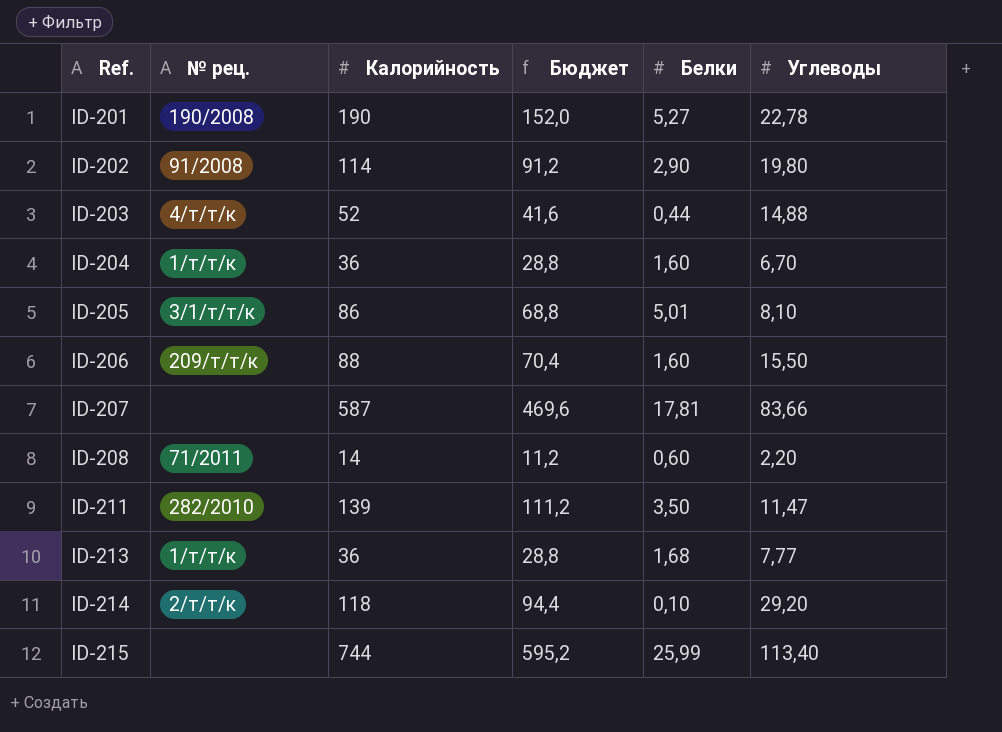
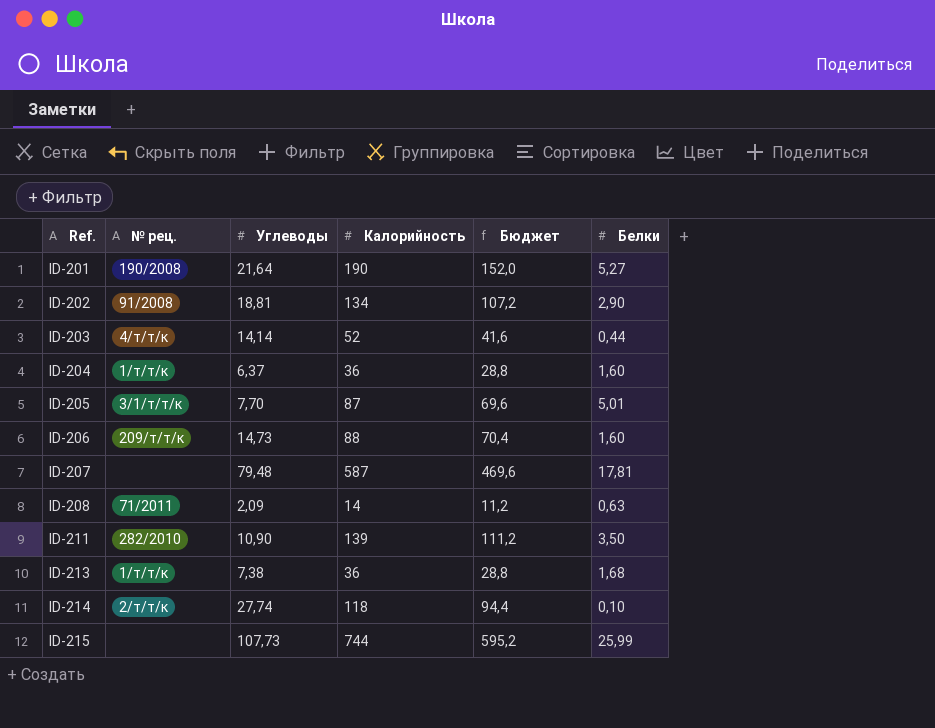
column Углеводы | position: 6 -> 3
ID-201 | Углеводы: 22,78 -> 21,64
ID-202 | Углеводы: 19,80 -> 18,81
ID-202 | Калорийность: 114 -> 134
ID-202 | Бюджет: 91,2 -> 107,2
ID-203 | Углеводы: 14,88 -> 14,14
ID-204 | Углеводы: 6,70 -> 6,37
ID-205 | Углеводы: 8,10 -> 7,70
ID-205 | Калорийность: 86 -> 87
ID-205 | Бюджет: 68,8 -> 69,6
ID-206 | Углеводы: 15,50 -> 14,73
ID-207 | Углеводы: 83,66 -> 79,48
ID-208 | Углеводы: 2,20 -> 2,09
ID-208 | Белки: 0,60 -> 0,63
ID-211 | Углеводы: 11,47 -> 10,90
ID-213 | Углеводы: 7,77 -> 7,38
ID-214 | Углеводы: 29,20 -> 27,74
ID-215 | Углеводы: 113,40 -> 107,73

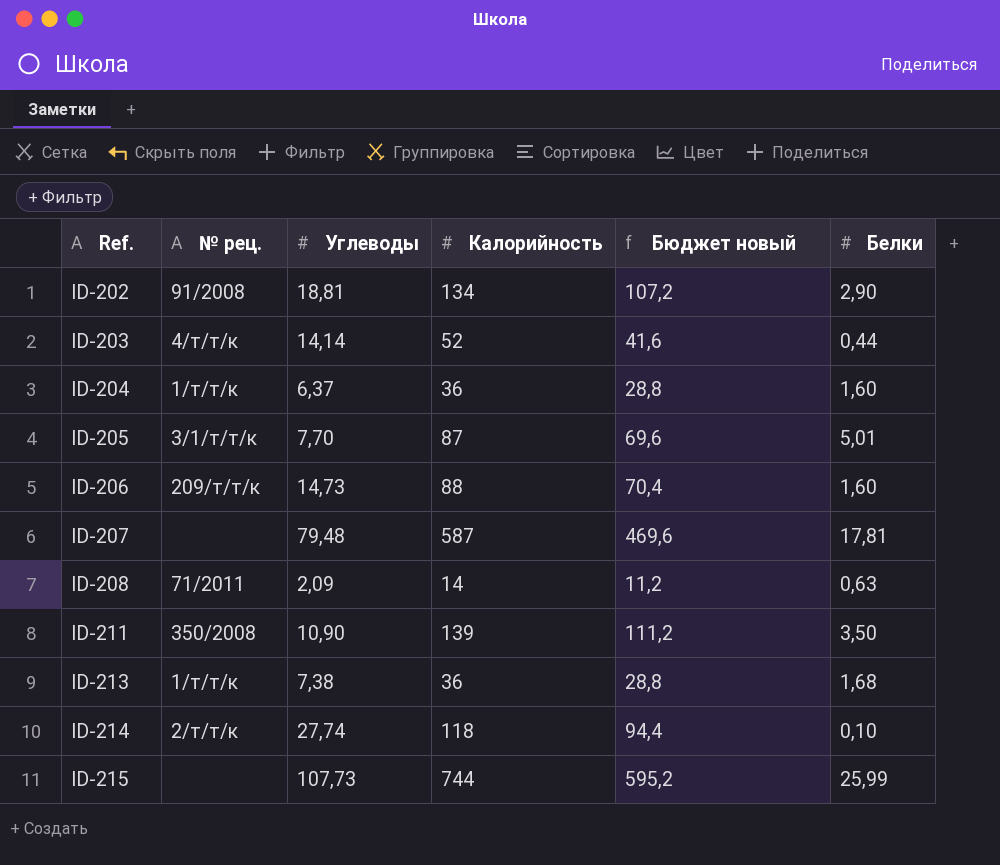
column name: Бюджет -> Бюджет новый
row ID-201: 190/2008 | 21,64 | 190 | 152,0 | 5,27 -> none
ID-211 | № рец.: 282/2010 -> 350/2008

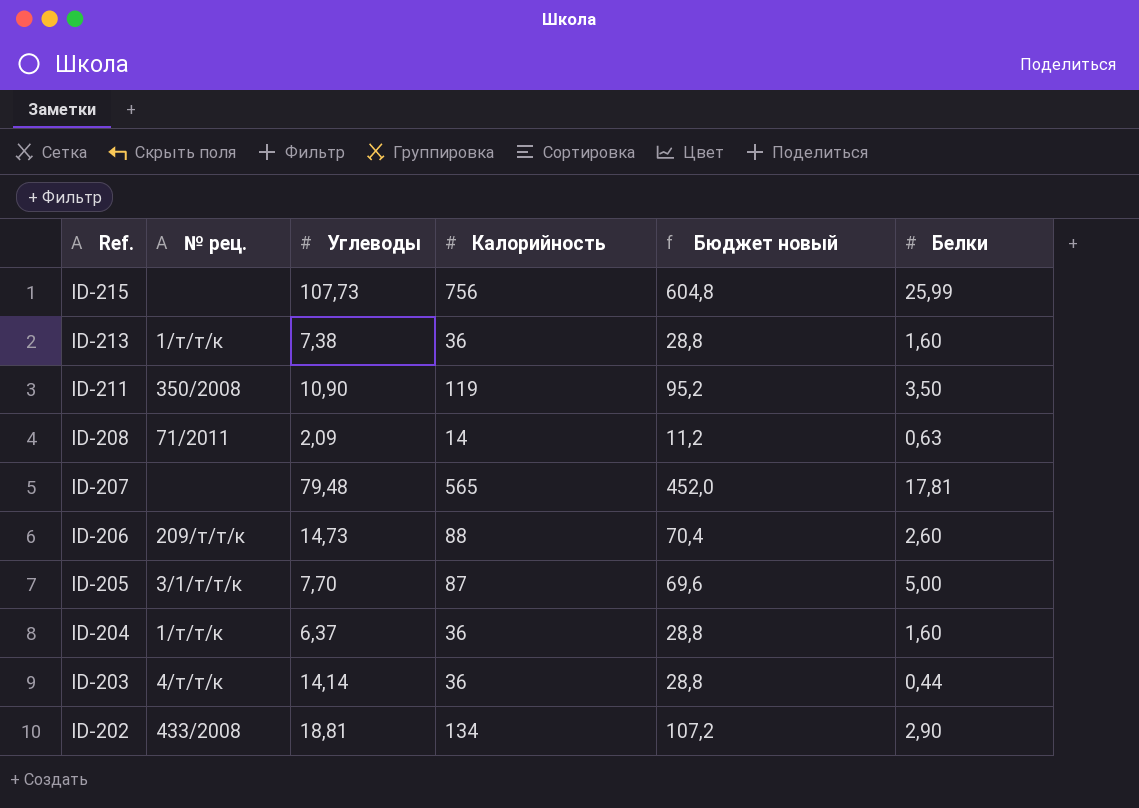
row order: Ref. ascending -> Ref. descending
row ID-214: 2/т/т/к | 27,74 | 118 | 94,4 | 0,10 -> none
ID-215 | Калорийность: 744 -> 756
ID-215 | Бюджет новый: 595,2 -> 604,8
ID-213 | Белки: 1,68 -> 1,60
ID-211 | Калорийность: 139 -> 119
ID-211 | Бюджет новый: 111,2 -> 95,2
ID-207 | Калорийность: 587 -> 565
ID-207 | Бюджет новый: 469,6 -> 452,0
ID-206 | Белки: 1,60 -> 2,60
ID-205 | Белки: 5,01 -> 5,00
ID-203 | Калорийность: 52 -> 36
ID-203 | Бюджет новый: 41,6 -> 28,8
ID-202 | № рец.: 91/2008 -> 433/2008

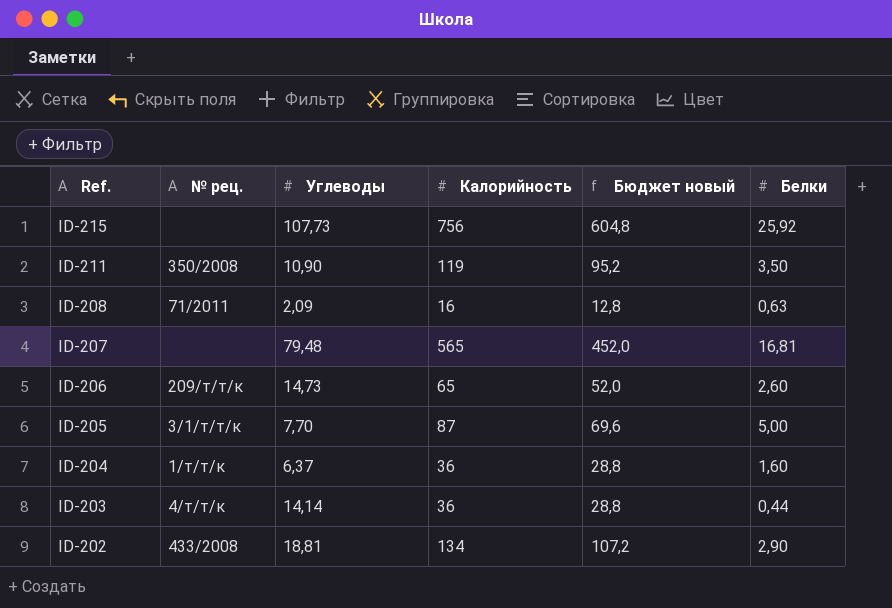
row ID-213: 1/т/т/к | 7,38 | 36 | 28,8 | 1,60 -> none
ID-215 | Белки: 25,99 -> 25,92
ID-208 | Калорийность: 14 -> 16
ID-208 | Бюджет новый: 11,2 -> 12,8
ID-207 | Белки: 17,81 -> 16,81
ID-206 | Калорийность: 88 -> 65
ID-206 | Бюджет новый: 70,4 -> 52,0

